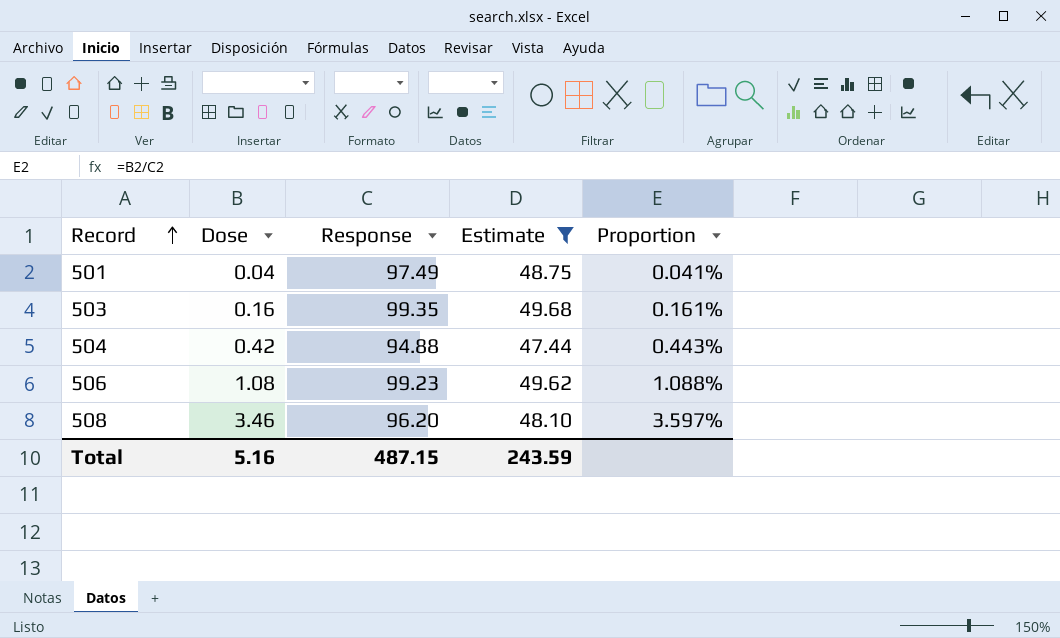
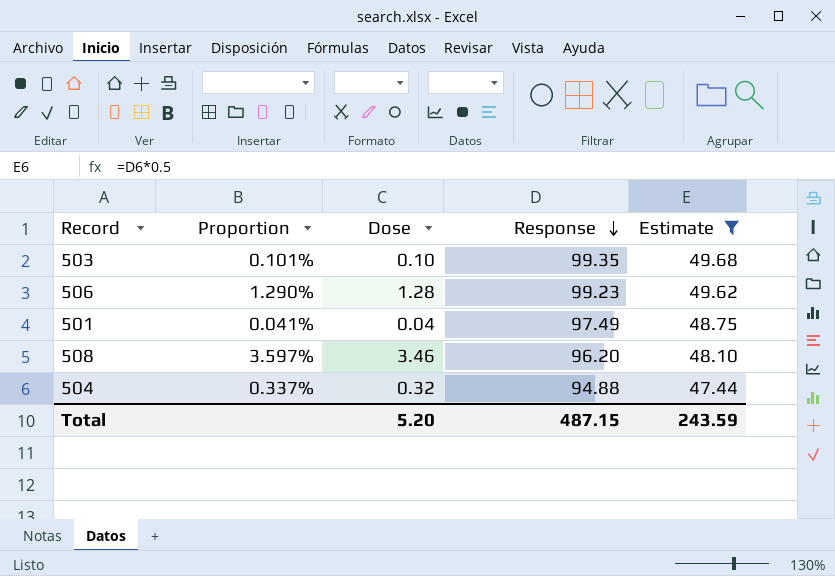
row order: Record ascending -> Response descending
column Proportion | position: 5 -> 2
503 | Proportion: 0.161% -> 0.101%
503 | Dose: 0.16 -> 0.10
506 | Proportion: 1.088% -> 1.290%
506 | Dose: 1.08 -> 1.28
504 | Proportion: 0.443% -> 0.337%
504 | Dose: 0.42 -> 0.32
Total | Dose: 5.16 -> 5.20

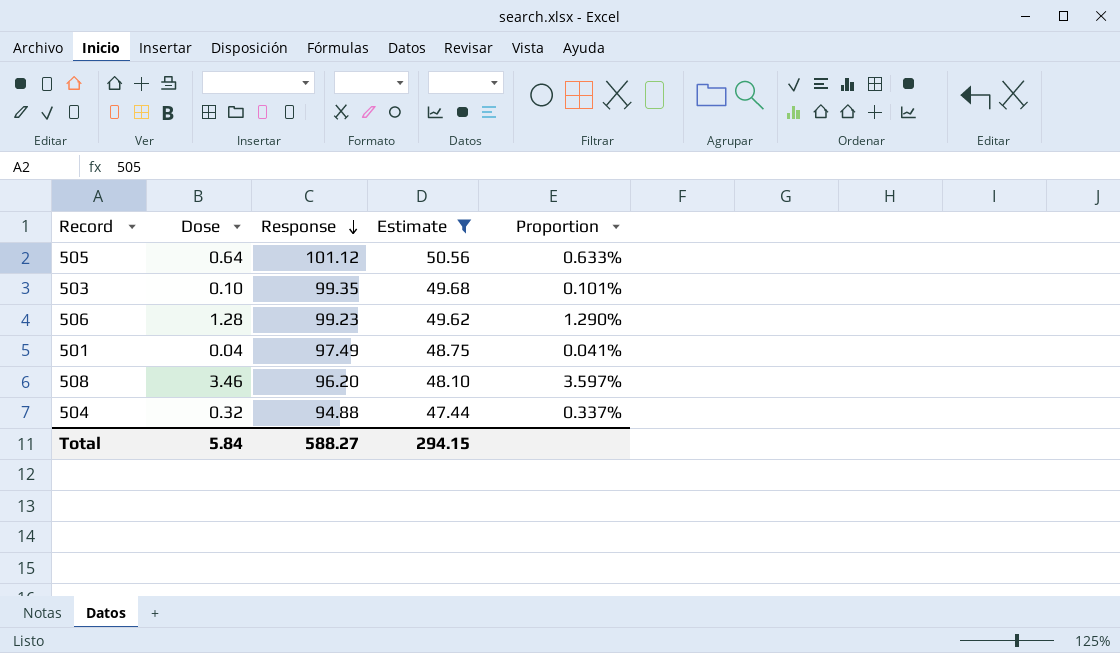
column Proportion | position: 2 -> 5
row 505: none -> 0.64 | 101.12 | 50.56 | 0.633%
Total | Dose: 5.20 -> 5.84
Total | Response: 487.15 -> 588.27
Total | Estimate: 243.59 -> 294.15

